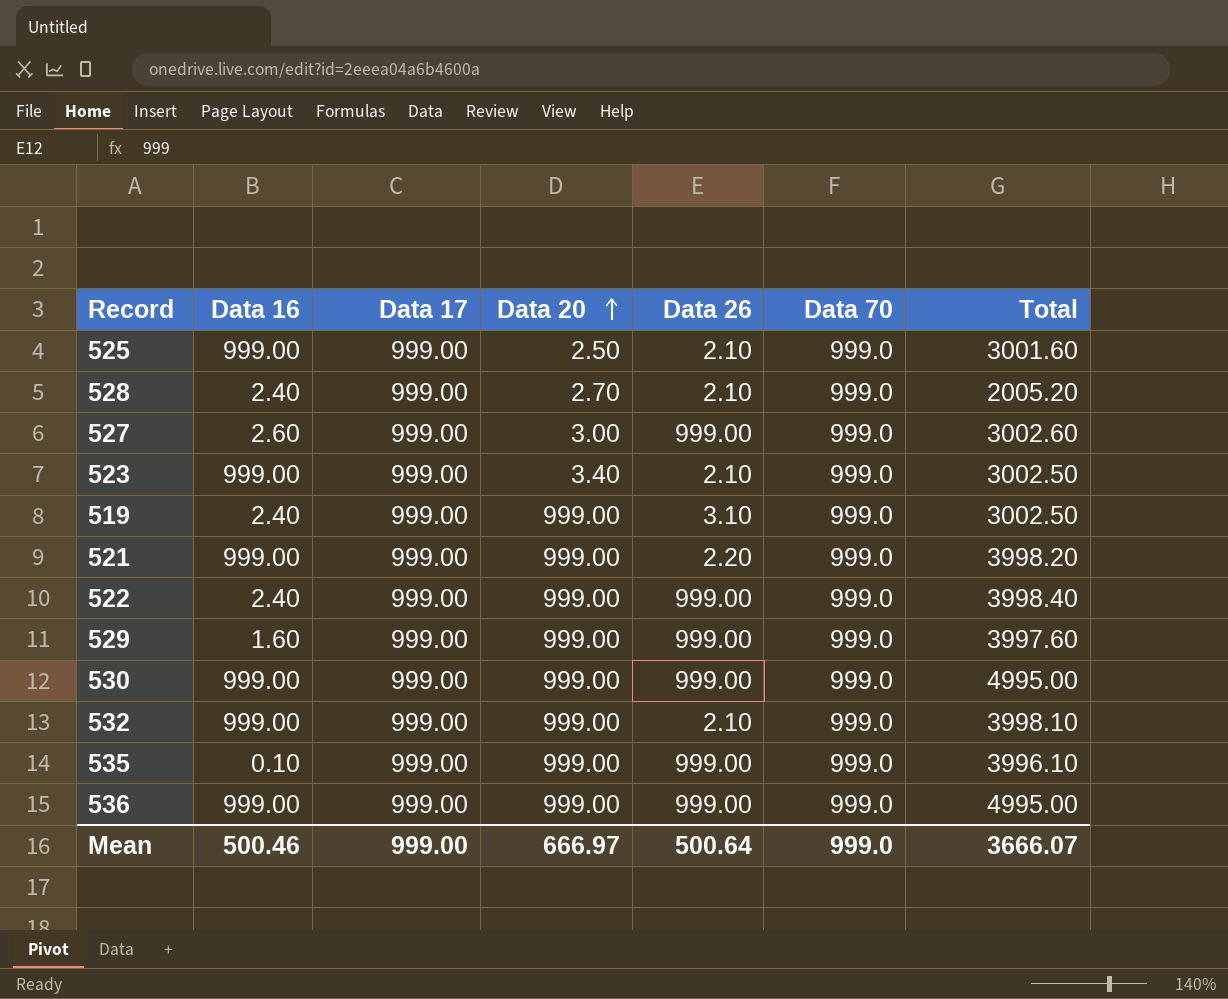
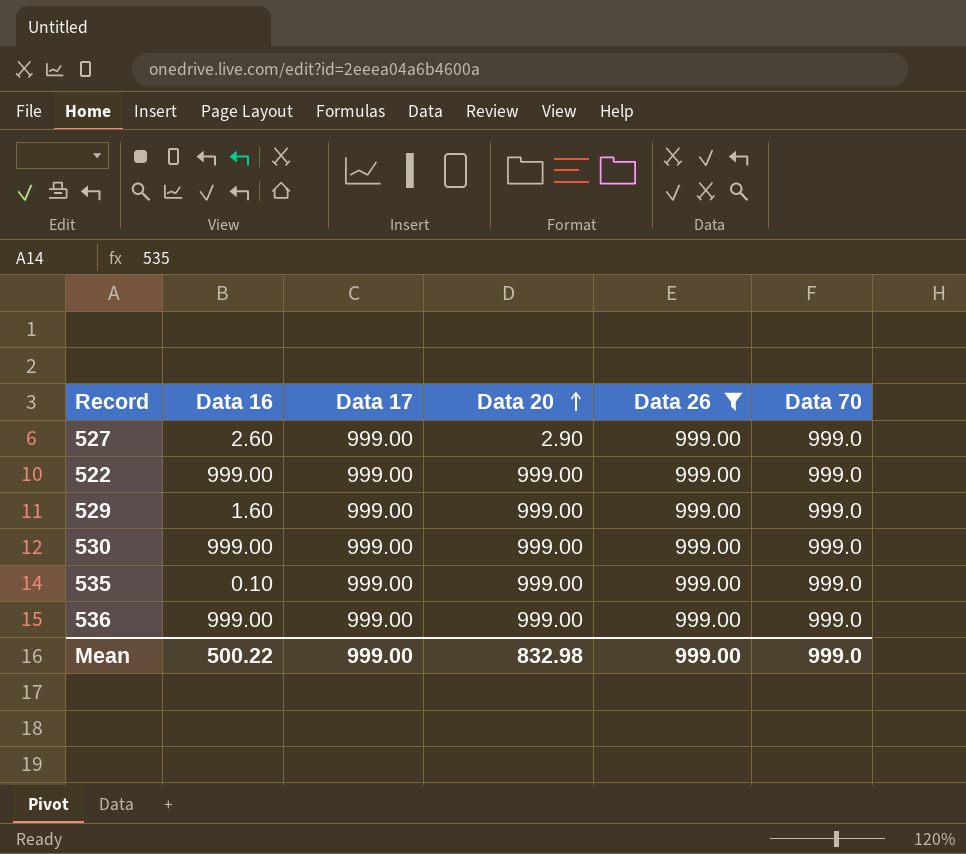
filter: none -> Data 26 = 999.00
column Total | formula: [Data 16] + [Data 17] + [Data 20] + [Data 26] + [Data 70] -> none
527 | Data 20: 3.00 -> 2.90
522 | Data 16: 2.40 -> 999.00
Mean | Data 16: 500.46 -> 500.22
Mean | Data 20: 666.97 -> 832.98
Mean | Data 26: 500.64 -> 999.00

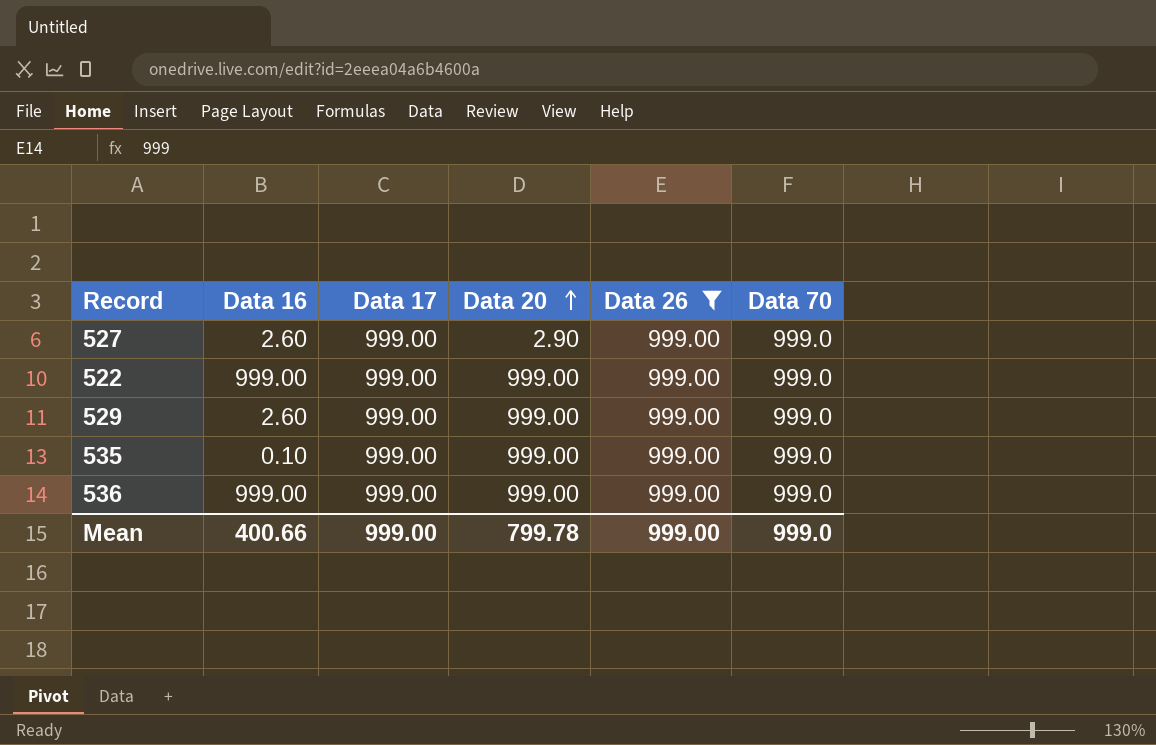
row 530: 999.00 | 999.00 | 999.00 | 999.00 | 999.0 -> none
529 | Data 16: 1.60 -> 2.60
Mean | Data 16: 500.22 -> 400.66
Mean | Data 20: 832.98 -> 799.78

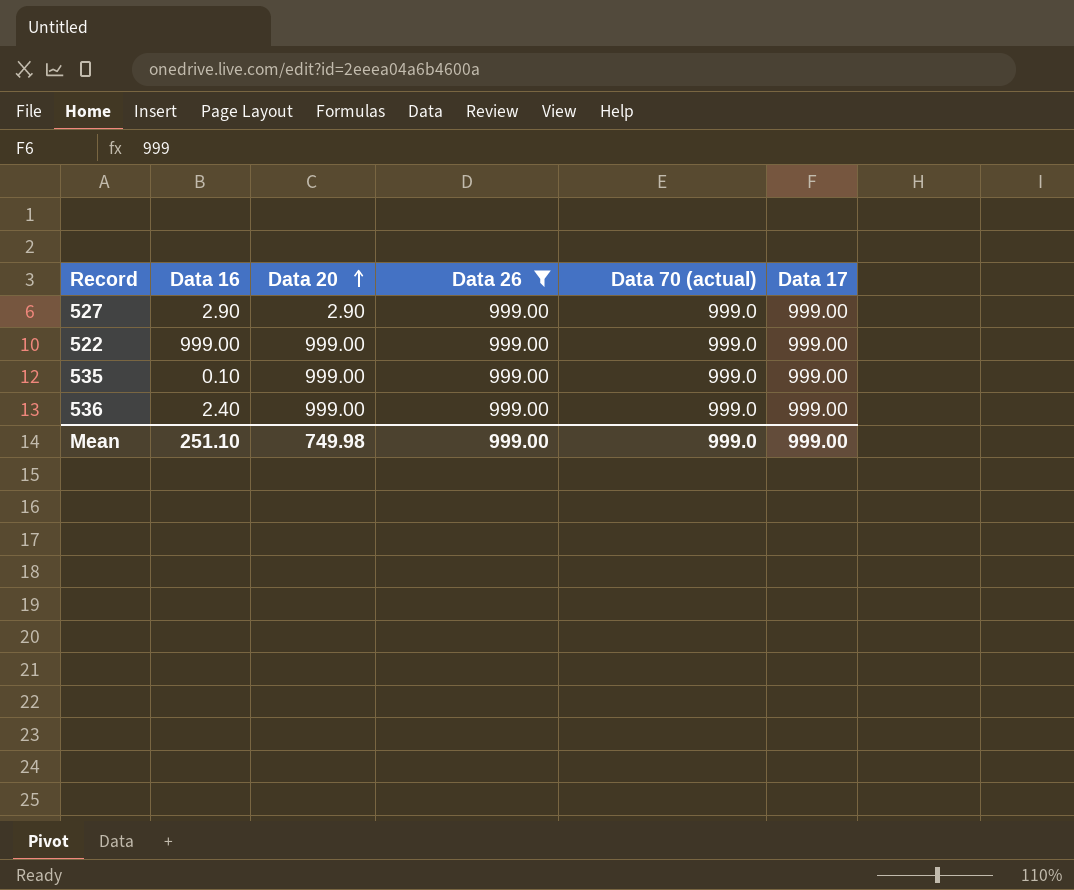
column name: Data 70 -> Data 70 (actual)
column Data 17 | position: 3 -> 6
row 529: 2.60 | 999.00 | 999.00 | 999.00 | 999.0 -> none
527 | Data 16: 2.60 -> 2.90
536 | Data 16: 999.00 -> 2.40
Mean | Data 16: 400.66 -> 251.10
Mean | Data 20: 799.78 -> 749.98

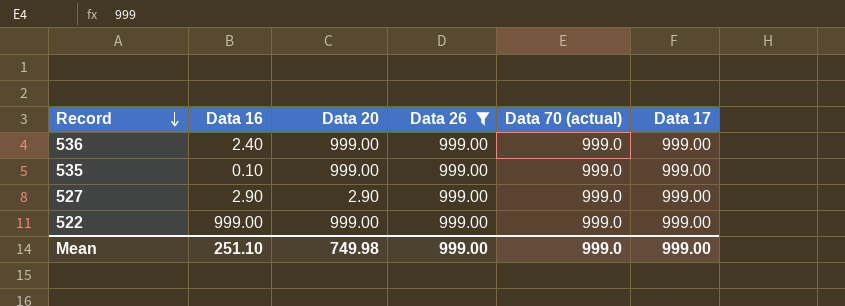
row order: Data 20 ascending -> Record descending

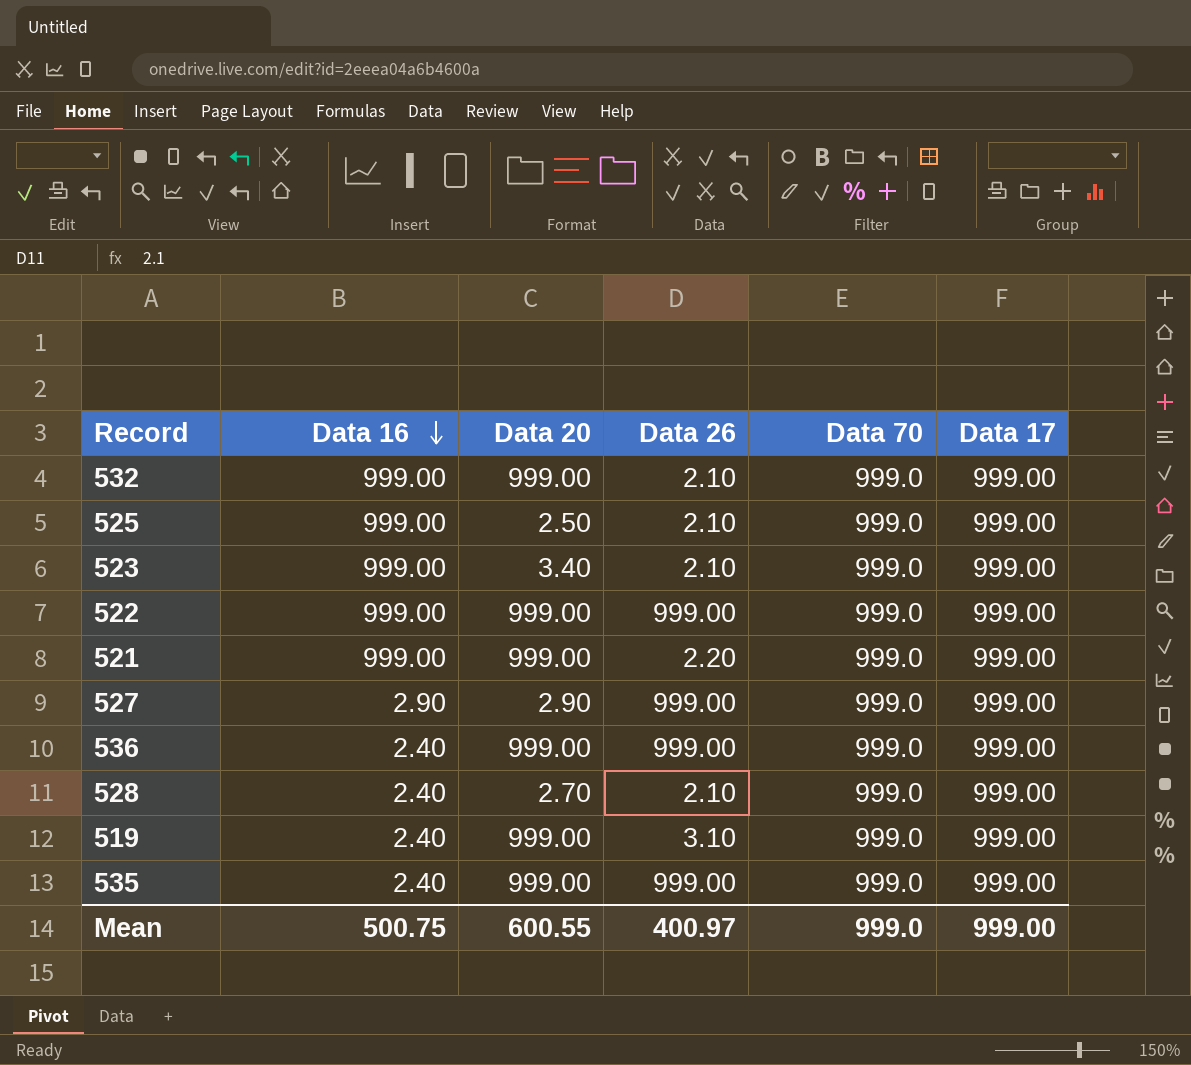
filter: Data 26 = 999.00 -> none
row order: Record descending -> Data 16 descending
column name: Data 70 (actual) -> Data 70
535 | Data 16: 0.10 -> 2.40
Mean | Data 16: 251.10 -> 500.75
Mean | Data 20: 749.98 -> 600.55
Mean | Data 26: 999.00 -> 400.97

